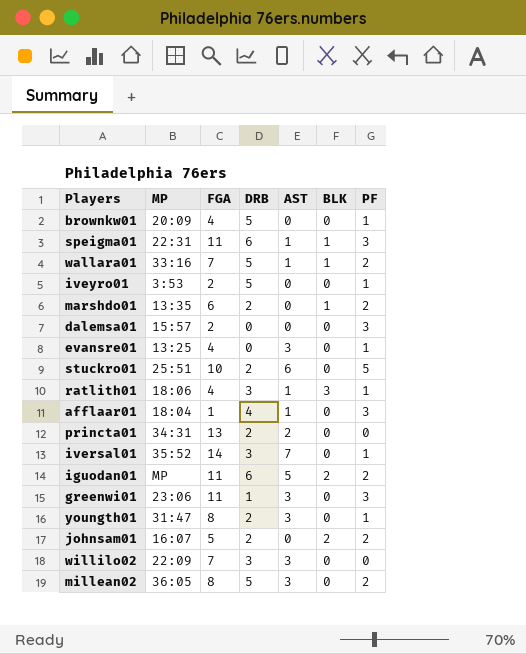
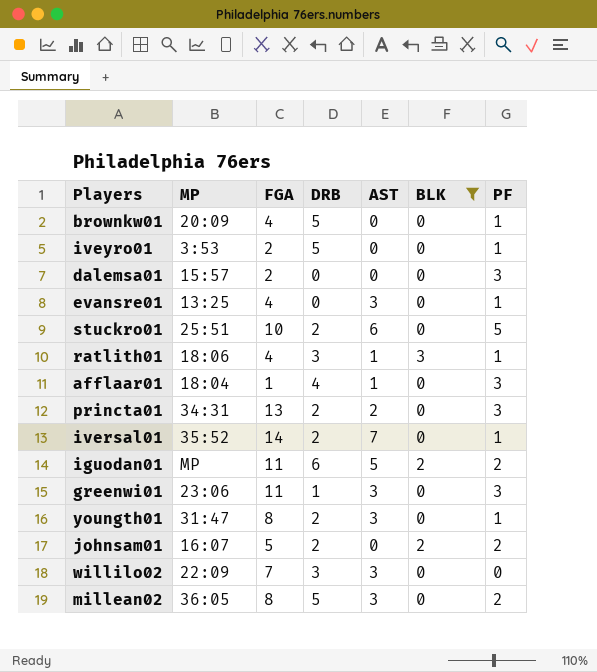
filter: none -> BLK != 1
princta01 | PF: 0 -> 3
iversal01 | DRB: 3 -> 2

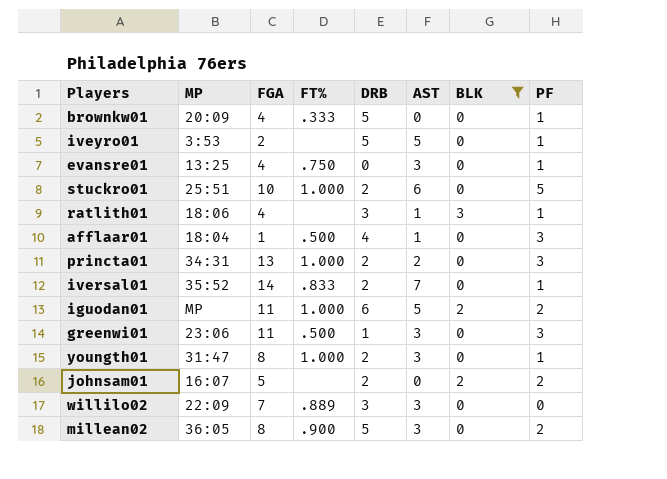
column FT% | position: none -> 4
row dalemsa01: 15:57 | 2 | 0 | 0 | 0 | 3 -> none
iveyro01 | AST: 0 -> 5

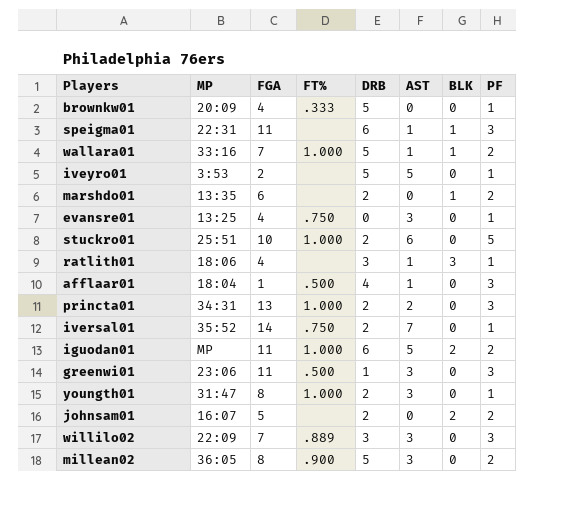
filter: BLK != 1 -> none
iversal01 | FT%: .833 -> .750
willilo02 | PF: 0 -> 3

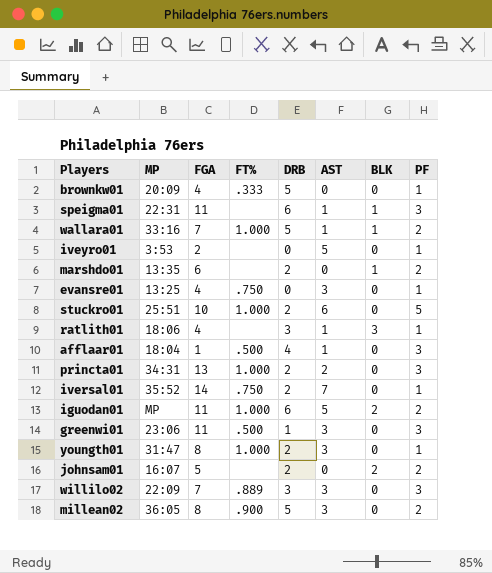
iveyro01 | DRB: 5 -> 0

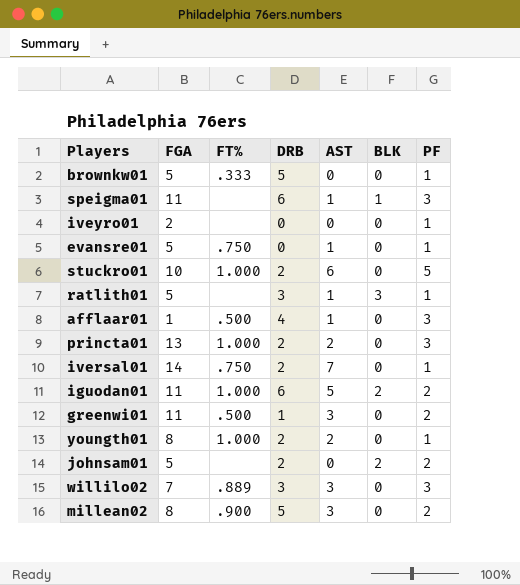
column MP | position: 2 -> none
row wallara01: 33:16 | 7 | 1.000 | 5 | 1 | 1 | 2 -> none
row marshdo01: 13:35 | 6 | none | 2 | 0 | 1 | 2 -> none
brownkw01 | FGA: 4 -> 5
iveyro01 | AST: 5 -> 0
evansre01 | FGA: 4 -> 5
evansre01 | AST: 3 -> 1
ratlith01 | FGA: 4 -> 5
greenwi01 | PF: 3 -> 2
youngth01 | AST: 3 -> 2

